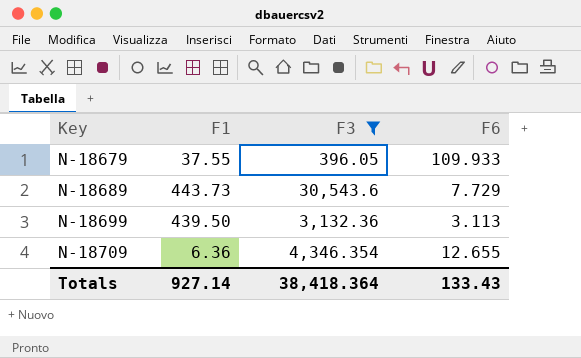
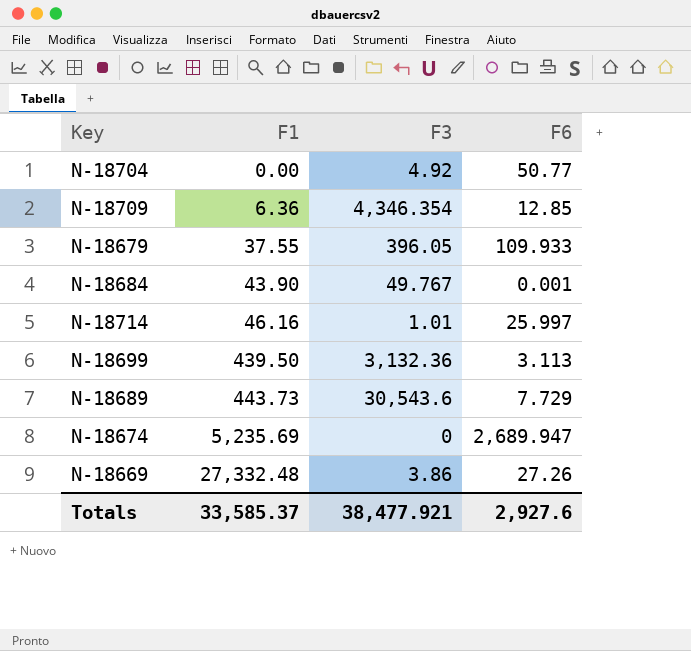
filter: F3 >= 396.05 -> none
row order: Key ascending -> F1 ascending
N-18709 | F6: 12.655 -> 12.85
Totals | F1: 927.14 -> 33,585.37
Totals | F3: 38,418.364 -> 38,477.921
Totals | F6: 133.43 -> 2,927.6

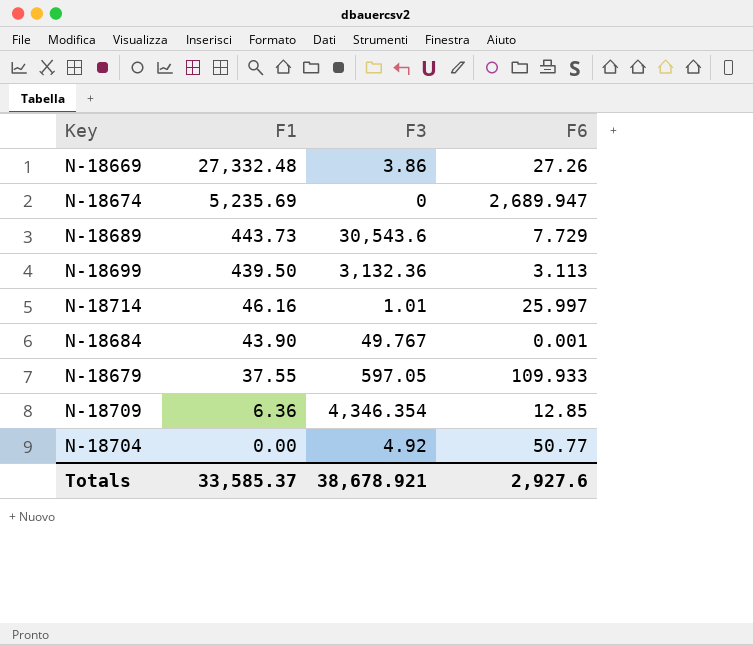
row order: F1 ascending -> F1 descending
N-18679 | F3: 396.05 -> 597.05
Totals | F3: 38,477.921 -> 38,678.921

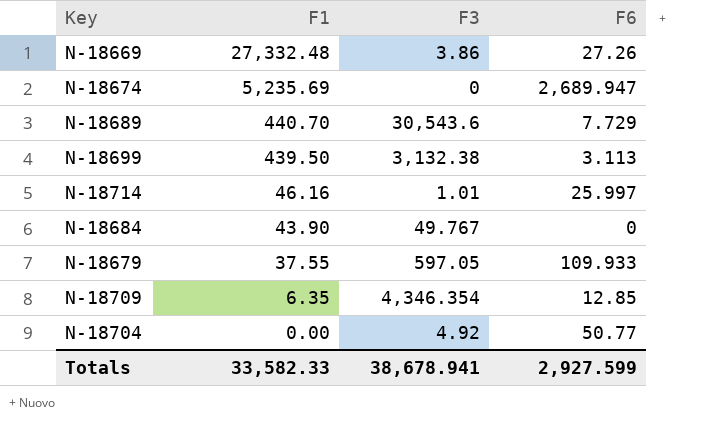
N-18689 | F1: 443.73 -> 440.70
N-18699 | F3: 3,132.36 -> 3,132.38
N-18684 | F6: 0.001 -> 0
N-18709 | F1: 6.36 -> 6.35
Totals | F1: 33,585.37 -> 33,582.33
Totals | F3: 38,678.921 -> 38,678.941
Totals | F6: 2,927.6 -> 2,927.599

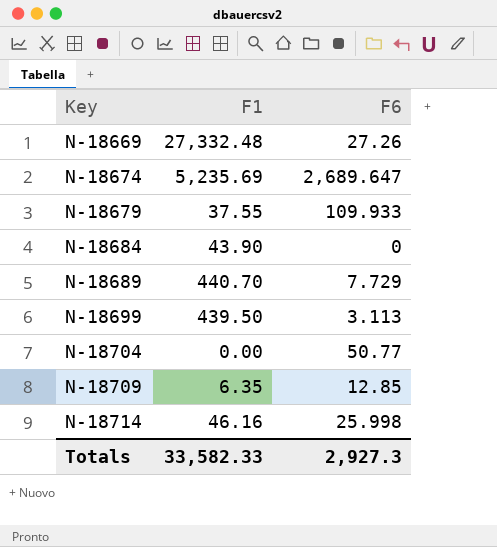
row order: F1 descending -> Key ascending
column F3 | position: 3 -> none
N-18674 | F6: 2,689.947 -> 2,689.647
N-18714 | F6: 25.997 -> 25.998
Totals | F6: 2,927.599 -> 2,927.3

